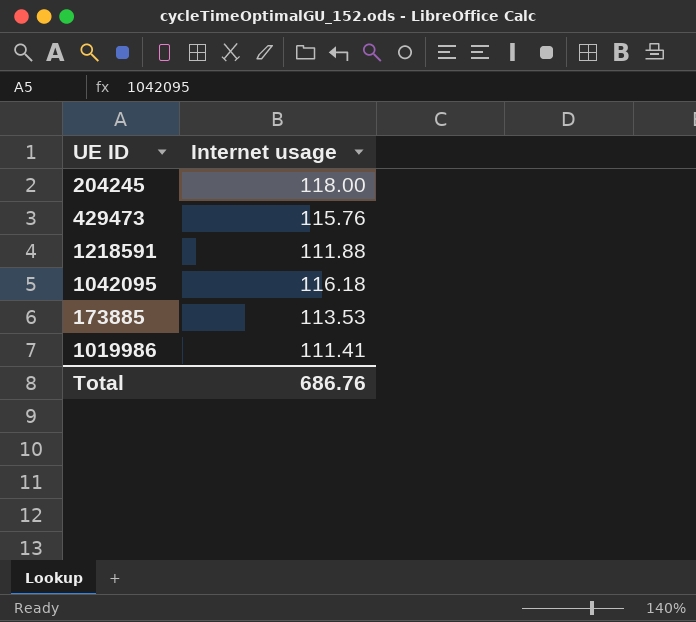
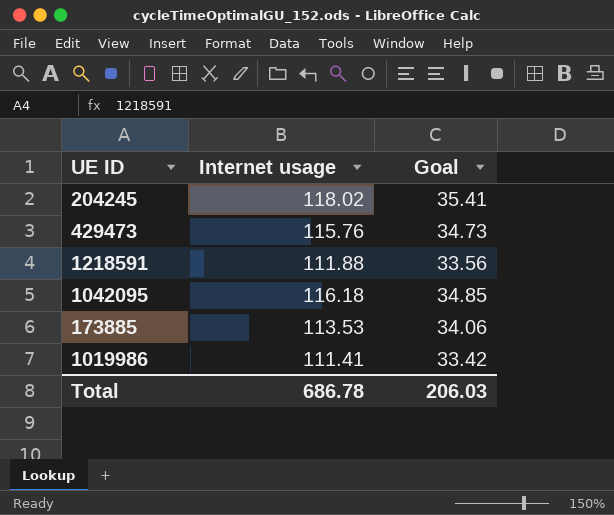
column Goal | formula: none -> [Internet usage] * 0.3
204245 | Internet usage: 118.00 -> 118.02
Total | Internet usage: 686.76 -> 686.78

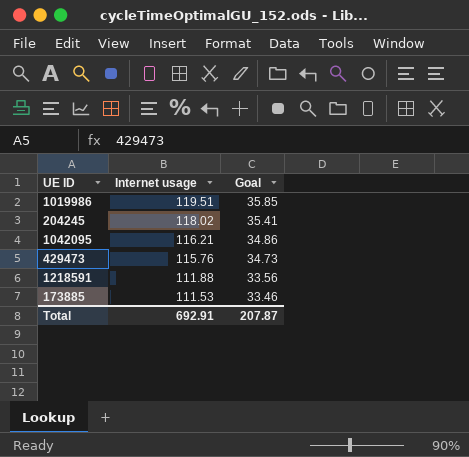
row order: none -> Internet usage descending
1019986 | Internet usage: 111.41 -> 119.51
1019986 | Goal: 33.42 -> 35.85
1042095 | Internet usage: 116.18 -> 116.21
1042095 | Goal: 34.85 -> 34.86
173885 | Internet usage: 113.53 -> 111.53
173885 | Goal: 34.06 -> 33.46
Total | Internet usage: 686.78 -> 692.91
Total | Goal: 206.03 -> 207.87

